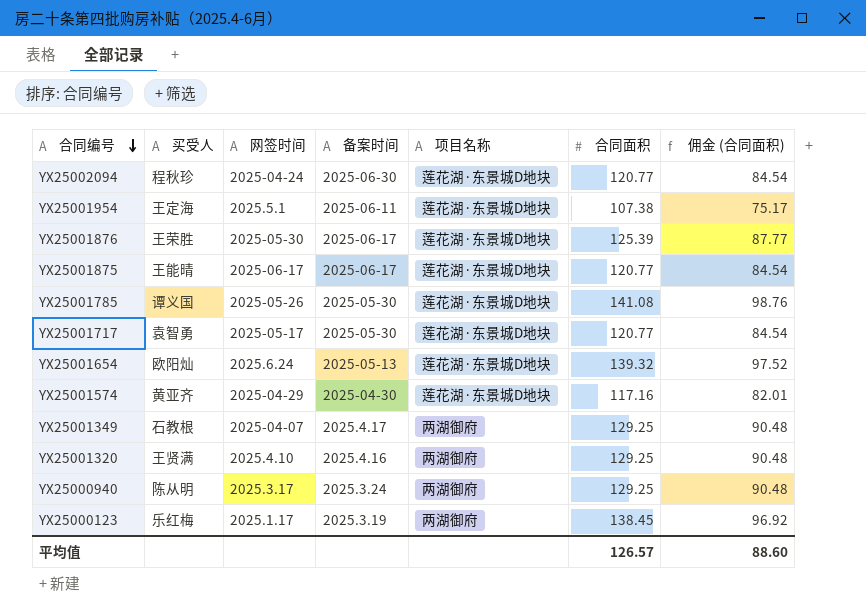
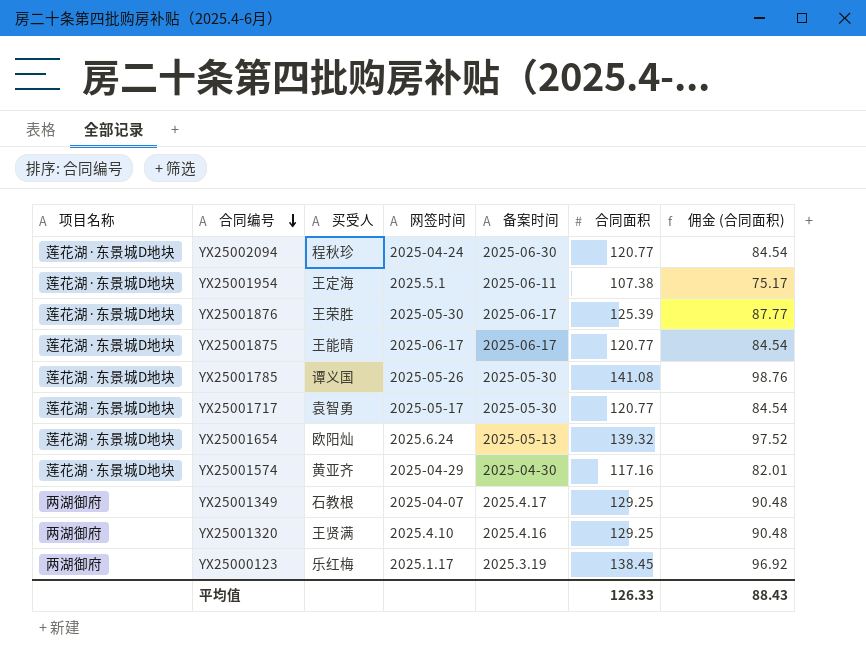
column 项目名称 | position: 5 -> 1
row YX25000940: 陈从明 | 2025.3.17 | 2025.3.24 | 两湖御府 | 129.25 | 90.48 -> none
平均值 | 合同面积: 126.57 -> 126.33
平均值 | 佣金 (合同面积): 88.60 -> 88.43

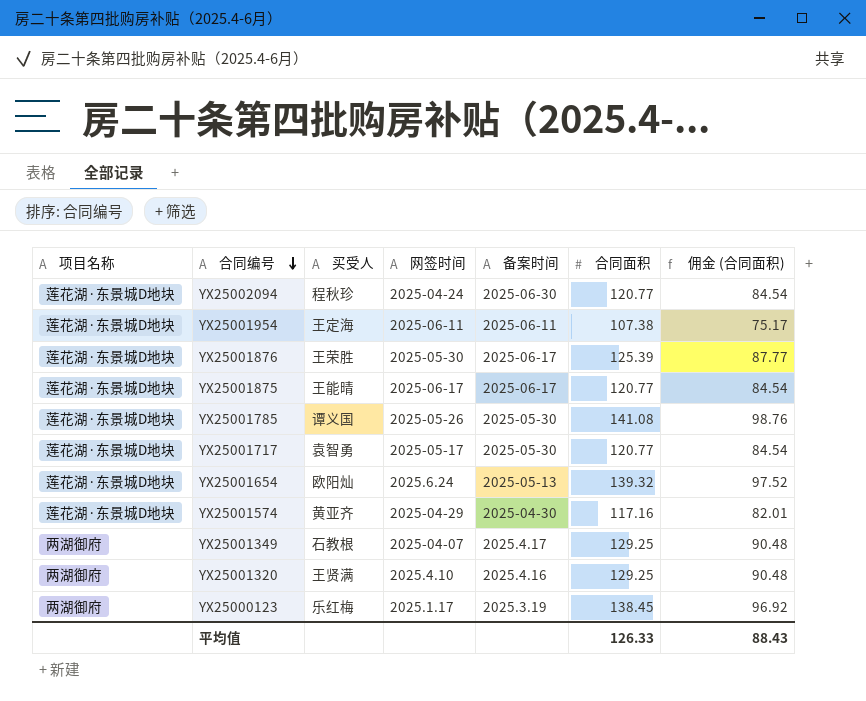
YX25001954 | 网签时间: 2025.5.1 -> 2025-06-11

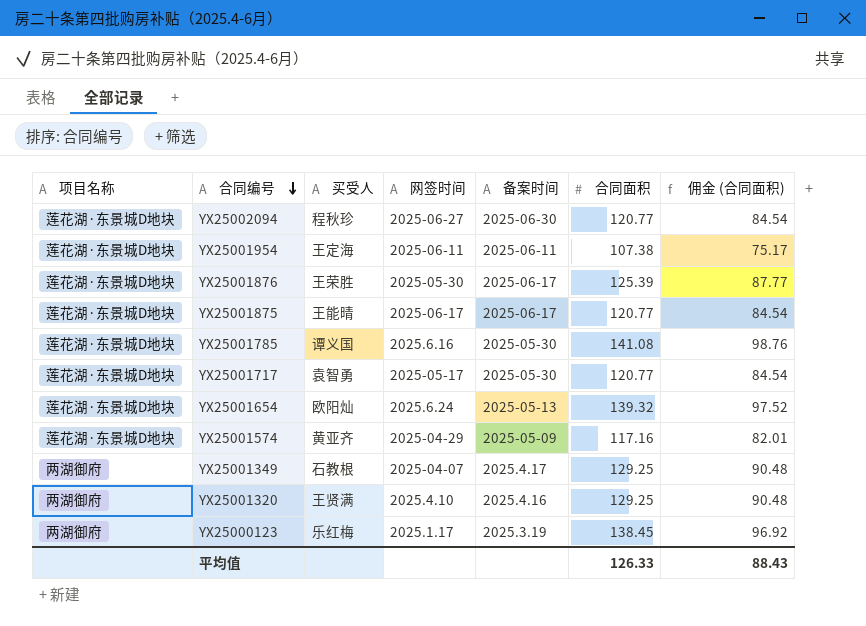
YX25002094 | 网签时间: 2025-04-24 -> 2025-06-27
YX25001785 | 网签时间: 2025-05-26 -> 2025.6.16
YX25001574 | 备案时间: 2025-04-30 -> 2025-05-09

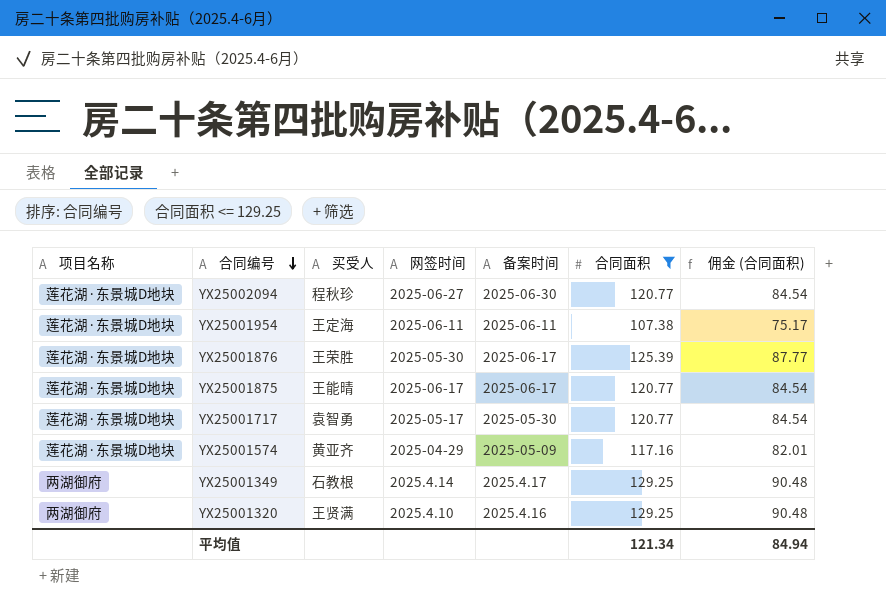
filter: none -> 合同面积 <= 129.25
YX25001349 | 网签时间: 2025-04-07 -> 2025.4.14
平均值 | 合同面积: 126.33 -> 121.34
平均值 | 佣金 (合同面积): 88.43 -> 84.94

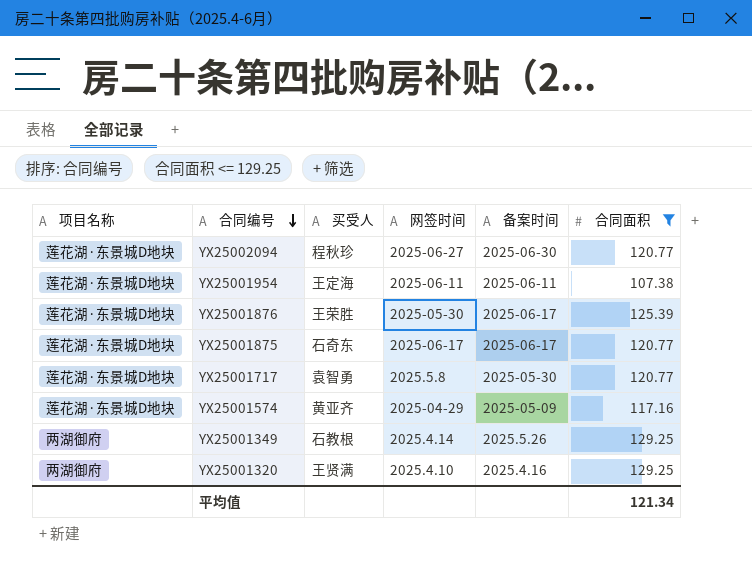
column 佣金 (合同面积) | formula: [合同面积] * 0.7 -> none
YX25001875 | 买受人: 王能晴 -> 石奇东
YX25001717 | 网签时间: 2025-05-17 -> 2025.5.8
YX25001349 | 备案时间: 2025.4.17 -> 2025.5.26

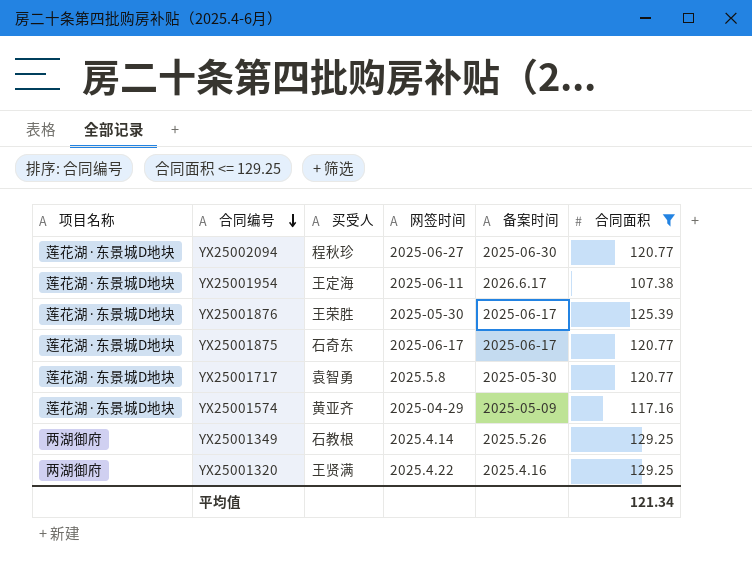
YX25001954 | 备案时间: 2025-06-11 -> 2026.6.17
YX25001320 | 网签时间: 2025.4.10 -> 2025.4.22

